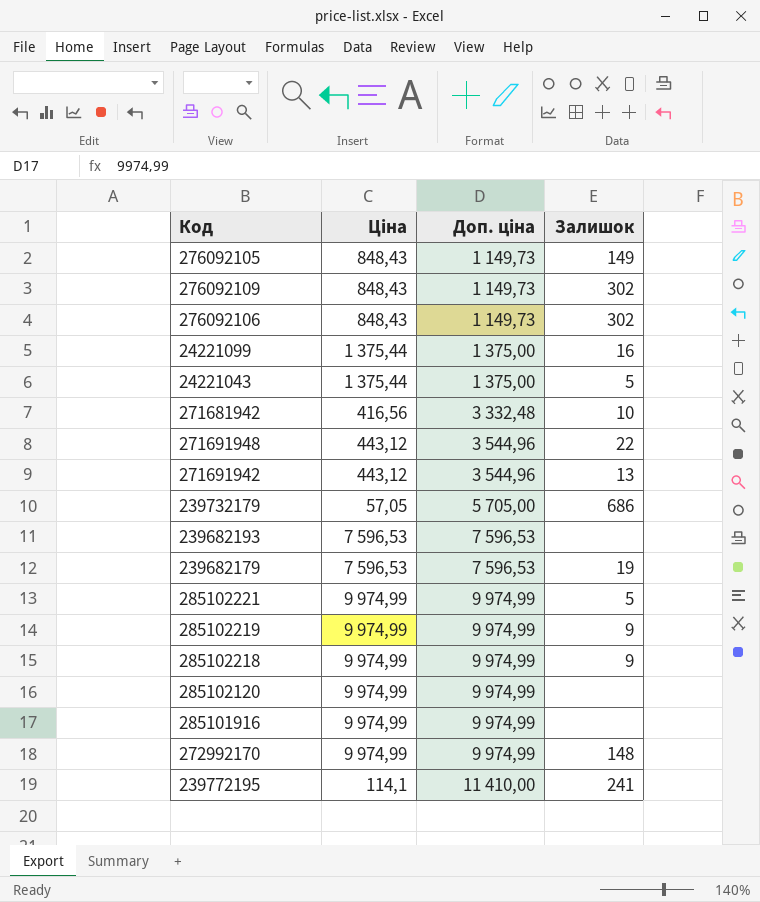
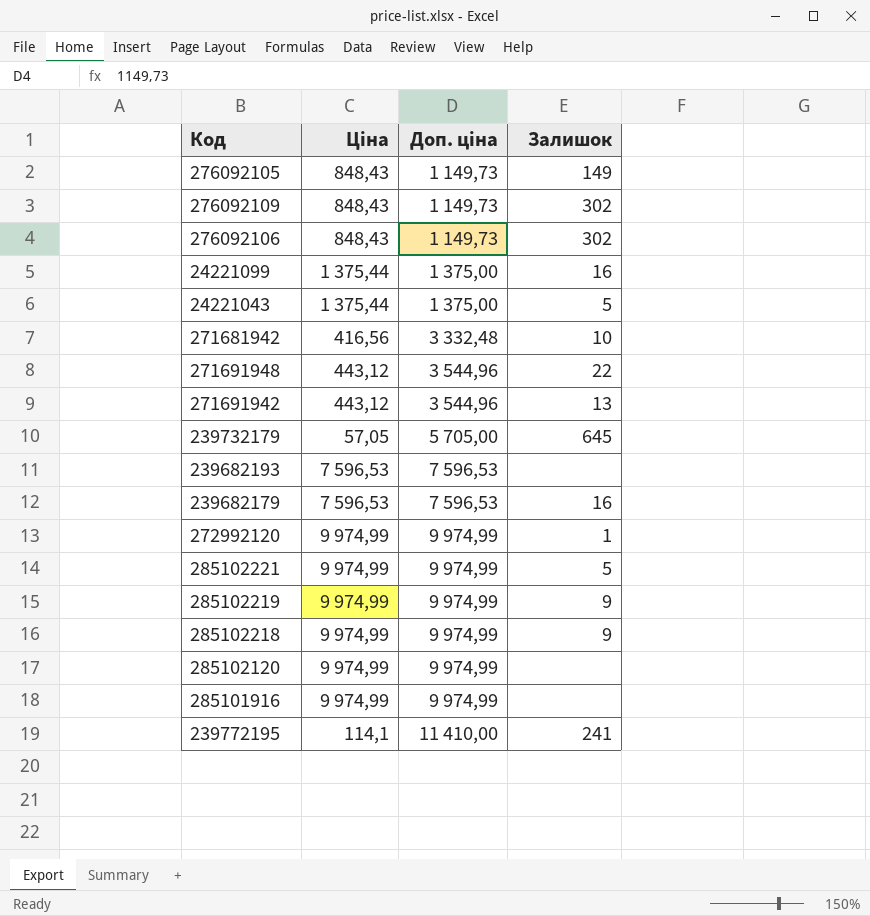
row 272992170: 9 974,99 | 9 974,99 | 148 -> none
239732179 | Залишок: 686 -> 645
239682179 | Залишок: 19 -> 16
row 272992120: none -> 9 974,99 | 9 974,99 | 1

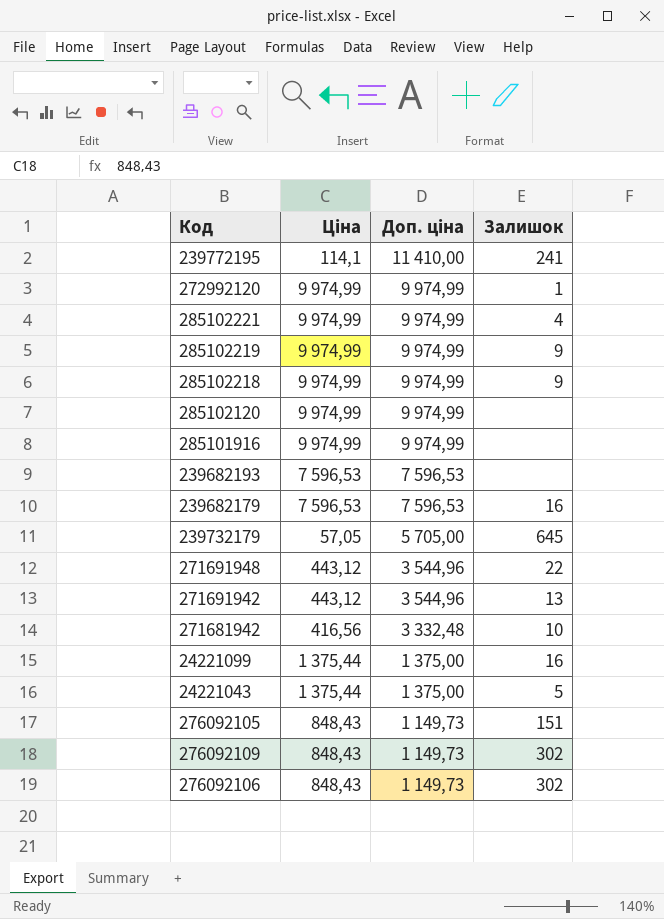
row order: Доп. ціна ascending -> Доп. ціна descending
285102221 | Залишок: 5 -> 4
276092105 | Залишок: 149 -> 151

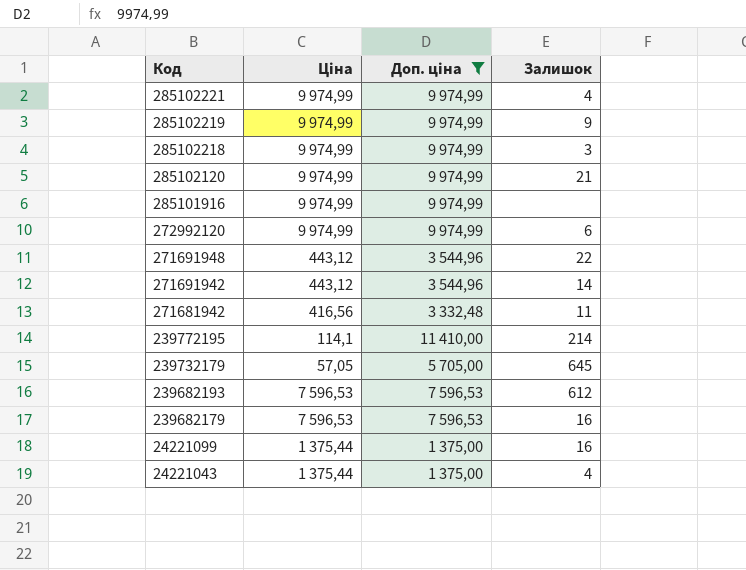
filter: none -> Доп. ціна != 1 149,73
row order: Доп. ціна descending -> Код descending
285102218 | Залишок: 9 -> 3
285102120 | Залишок: none -> 21
272992120 | Залишок: 1 -> 6
271691942 | Залишок: 13 -> 14
271681942 | Залишок: 10 -> 11
239772195 | Залишок: 241 -> 214
239682193 | Залишок: none -> 612
24221043 | Залишок: 5 -> 4

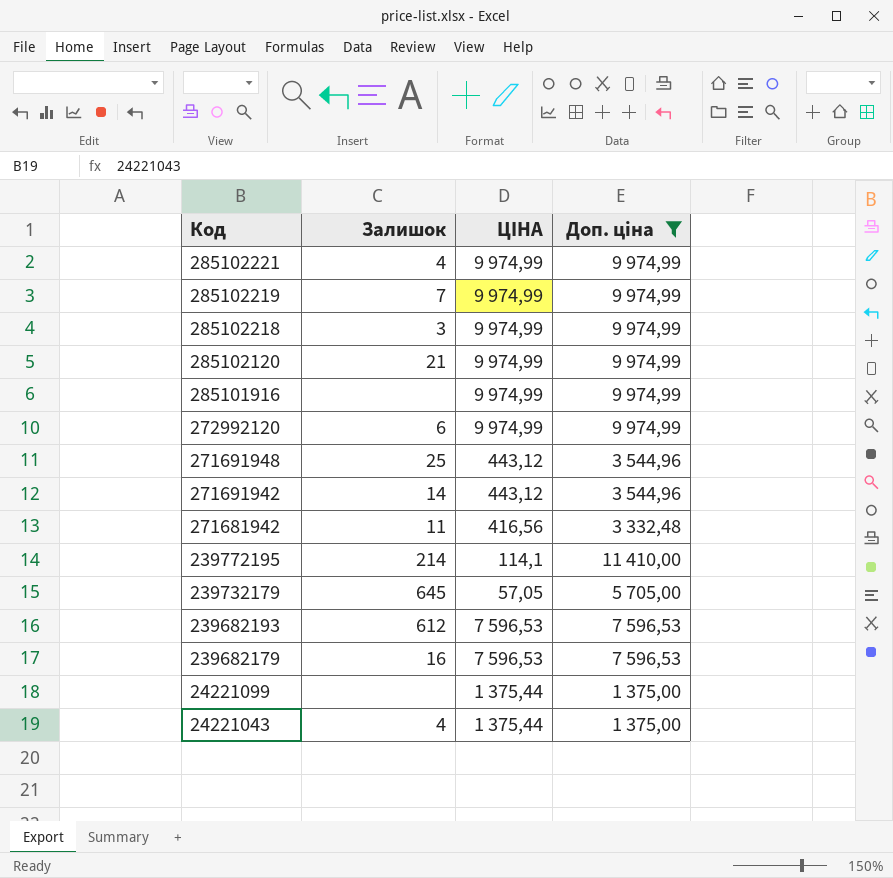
column Залишок | position: 4 -> 2
column name: Ціна -> ЦІНА
285102219 | Залишок: 9 -> 7
271691948 | Залишок: 22 -> 25
24221099 | Залишок: 16 -> none

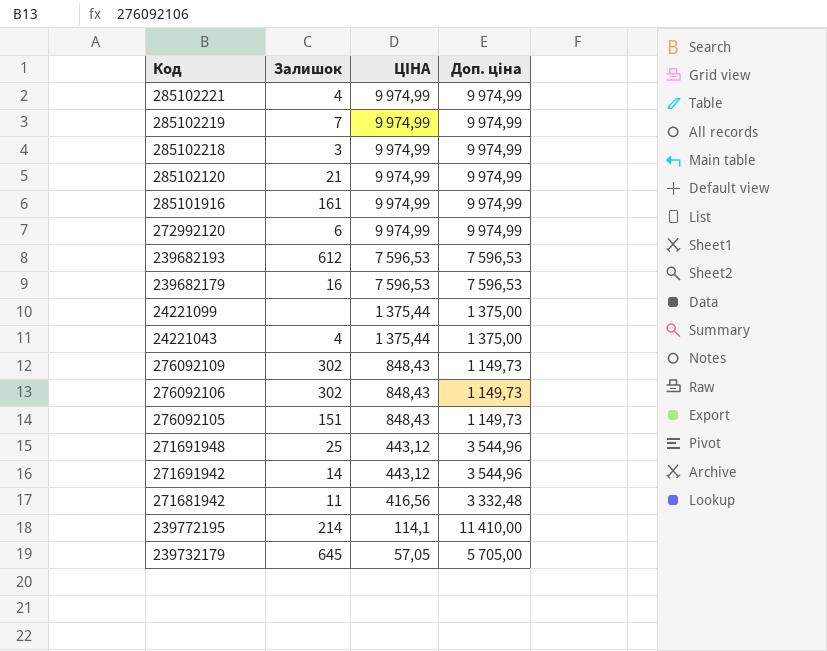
filter: Доп. ціна != 1 149,73 -> none
row order: Код descending -> ЦІНА descending
285101916 | Залишок: none -> 161

